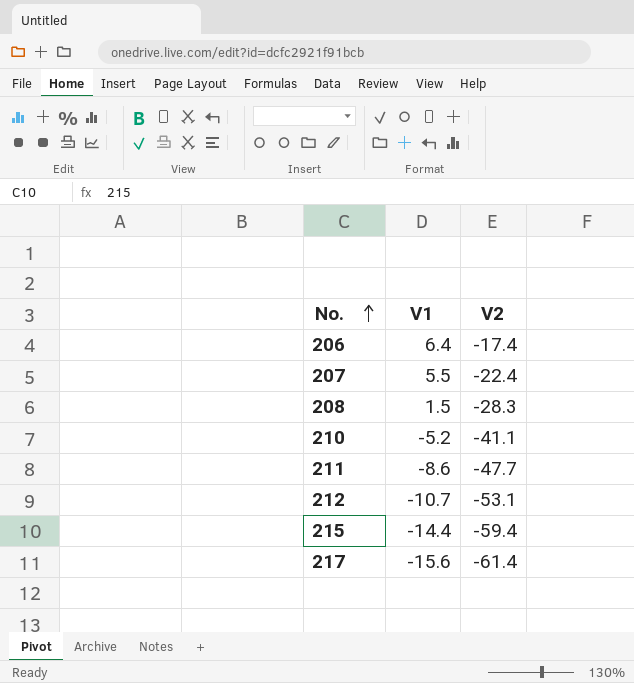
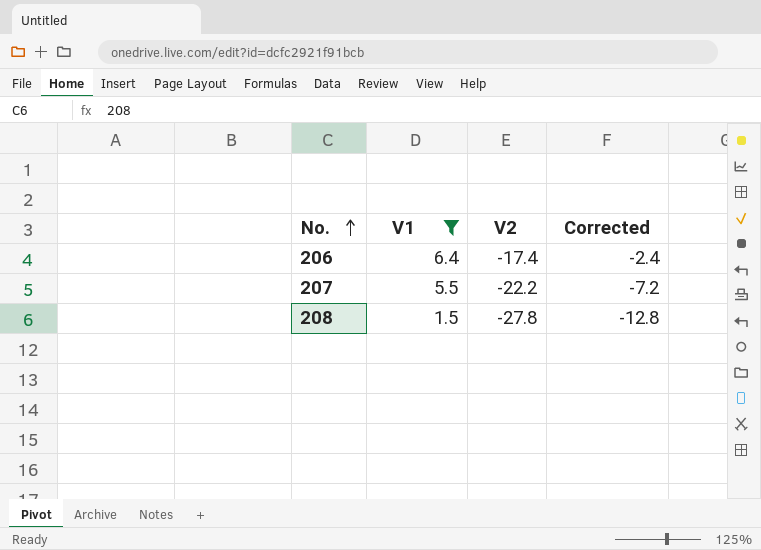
filter: none -> V1 >= 1.5
column Corrected | formula: none -> [V2] + 15
207 | V2: -22.4 -> -22.2
208 | V2: -28.3 -> -27.8

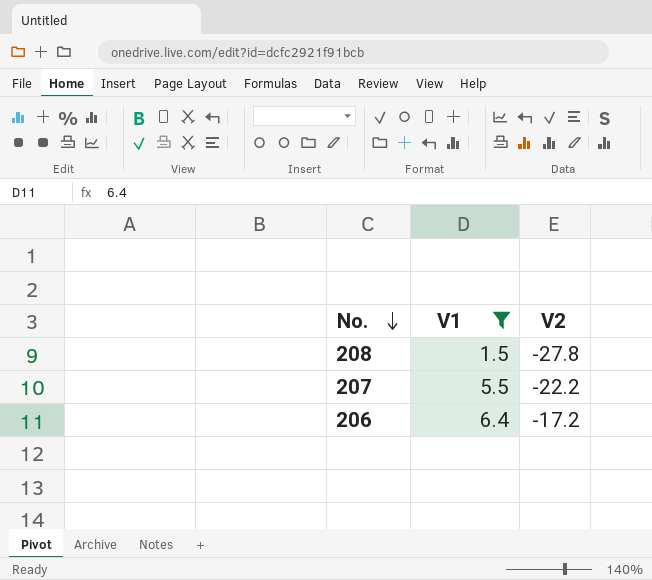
row order: No. ascending -> No. descending
column Corrected | formula: [V2] + 15 -> none
206 | V2: -17.4 -> -17.2

